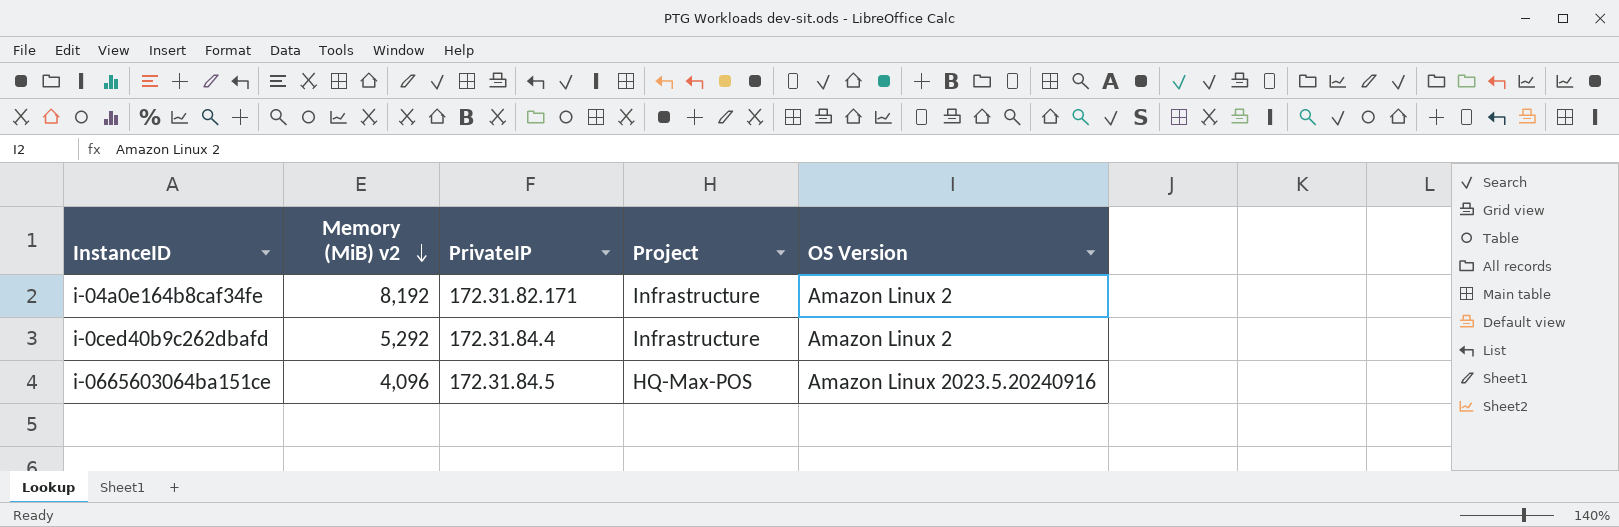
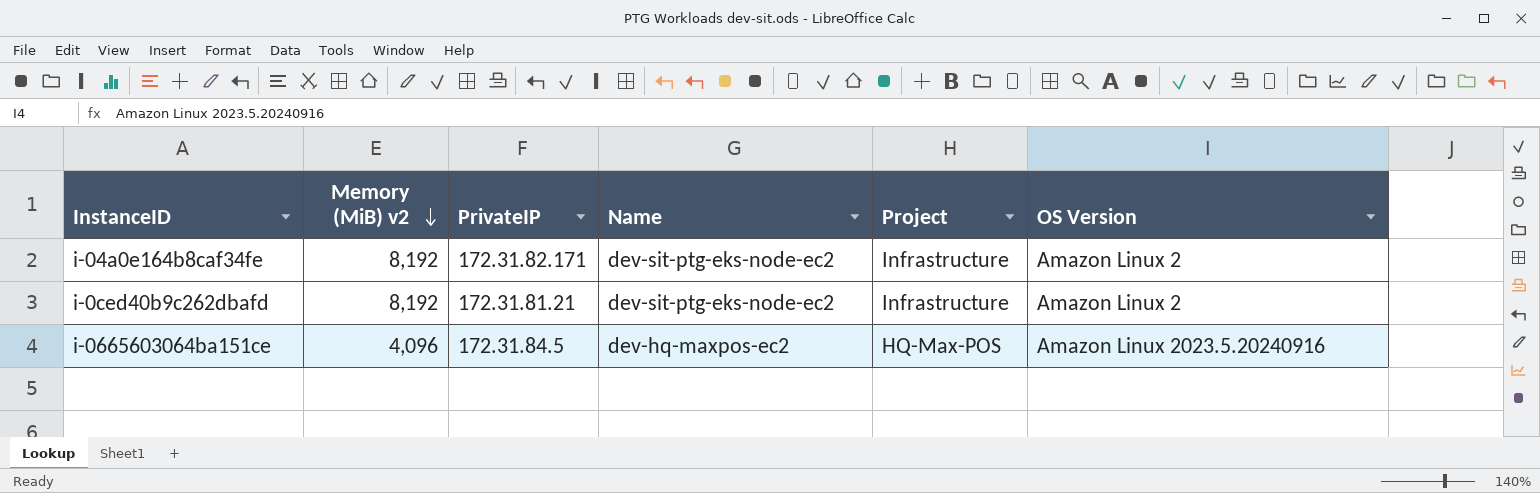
column Name | position: none -> 4
i-0ced40b9c262dbafd | Memory (MiB) v2: 5,292 -> 8,192
i-0ced40b9c262dbafd | PrivateIP: 172.31.84.4 -> 172.31.81.21

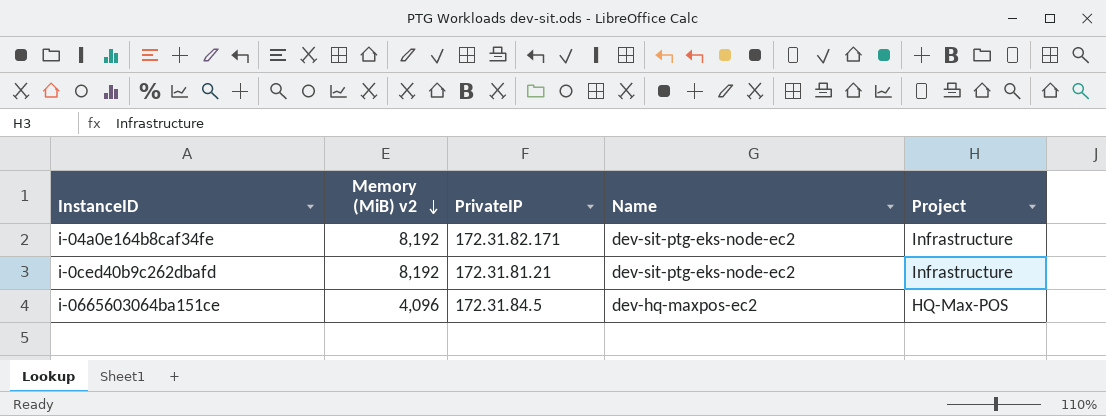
column OS Version | position: 6 -> none

